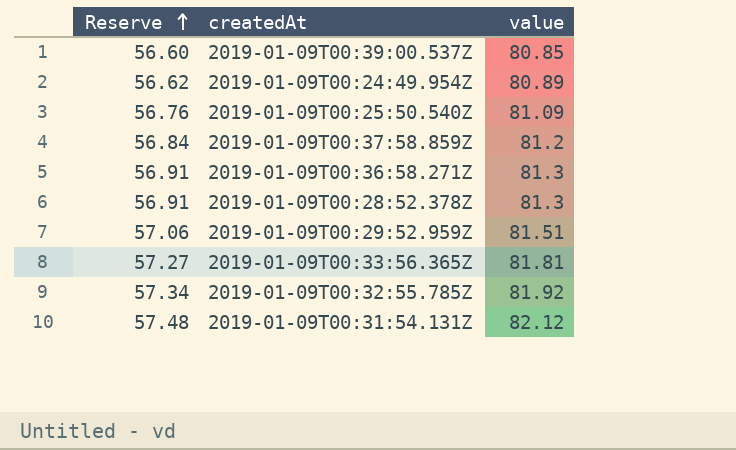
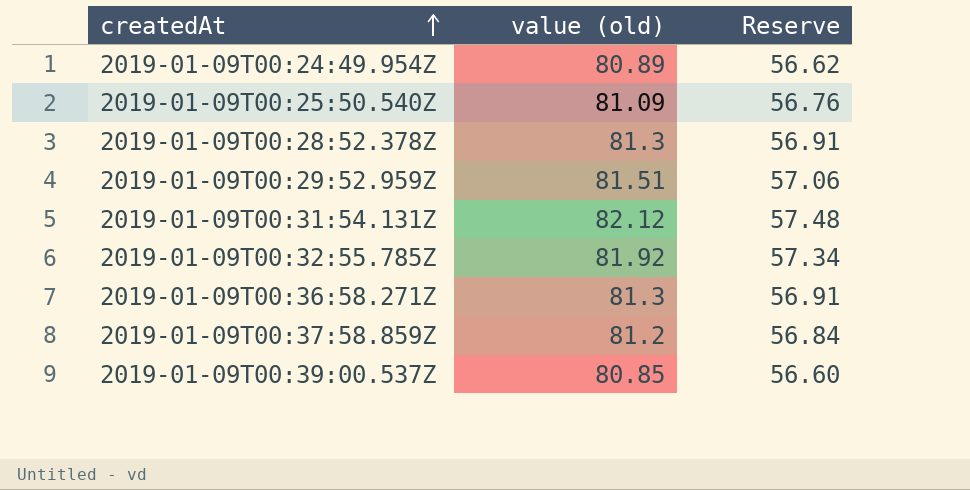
row order: Reserve ascending -> createdAt ascending
column name: value -> value (old)
column Reserve | position: 1 -> 3
row 2019-01-09T00:33:56.365Z: 57.27 | 81.81 -> none

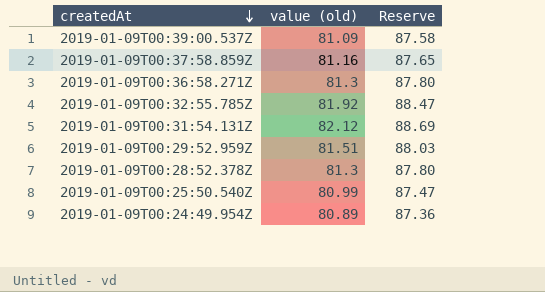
row order: createdAt ascending -> createdAt descending
column Reserve | formula: [value (old)] * 0.7 -> [value (old)] * 1.08
2019-01-09T00:39:00.537Z | value (old): 80.85 -> 81.09
2019-01-09T00:37:58.859Z | value (old): 81.2 -> 81.16
2019-01-09T00:25:50.540Z | value (old): 81.09 -> 80.99

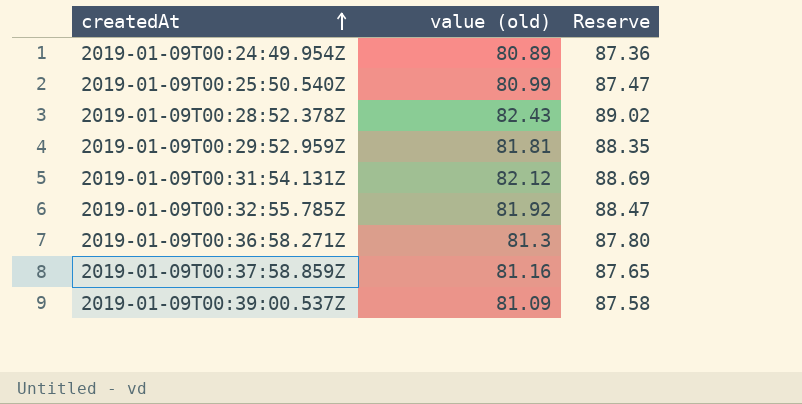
row order: createdAt descending -> createdAt ascending
2019-01-09T00:28:52.378Z | value (old): 81.3 -> 82.43
2019-01-09T00:28:52.378Z | Reserve: 87.80 -> 89.02
2019-01-09T00:29:52.959Z | value (old): 81.51 -> 81.81
2019-01-09T00:29:52.959Z | Reserve: 88.03 -> 88.35

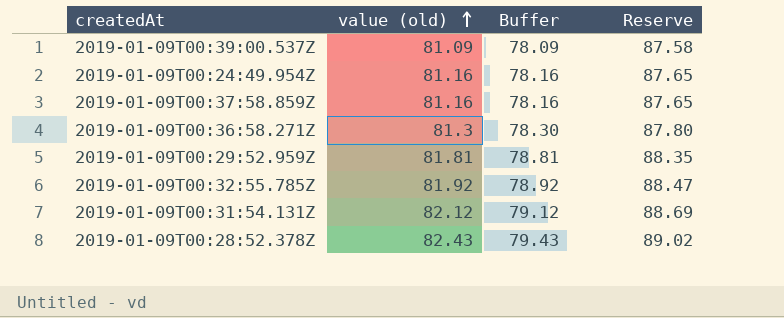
row order: createdAt ascending -> value (old) ascending
column Buffer | formula: none -> [value (old)] - 3
row 2019-01-09T00:25:50.540Z: 80.99 | 87.47 -> none
2019-01-09T00:24:49.954Z | value (old): 80.89 -> 81.16
2019-01-09T00:24:49.954Z | Reserve: 87.36 -> 87.65

